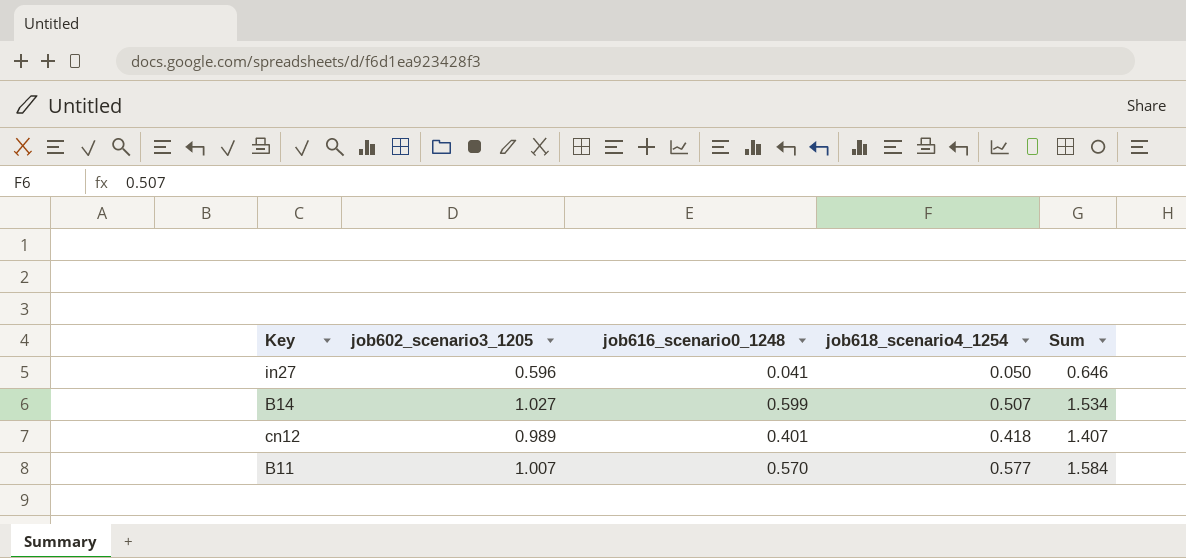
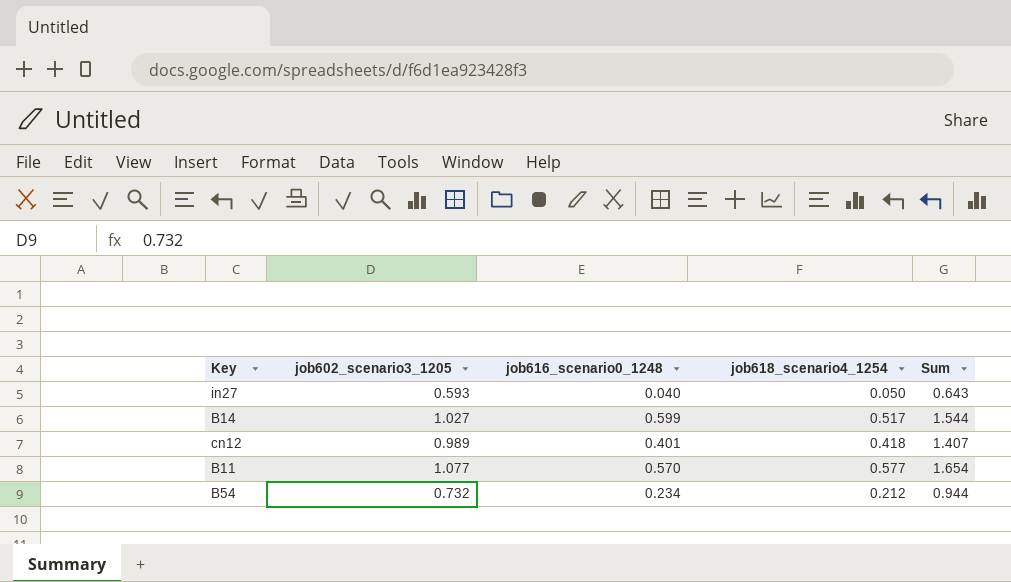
in27 | job602_scenario3_1205: 0.596 -> 0.593
in27 | job616_scenario0_1248: 0.041 -> 0.040
in27 | Sum: 0.646 -> 0.643
B14 | job618_scenario4_1254: 0.507 -> 0.517
B14 | Sum: 1.534 -> 1.544
B11 | job602_scenario3_1205: 1.007 -> 1.077
B11 | Sum: 1.584 -> 1.654
row B54: none -> 0.732 | 0.234 | 0.212 | 0.944

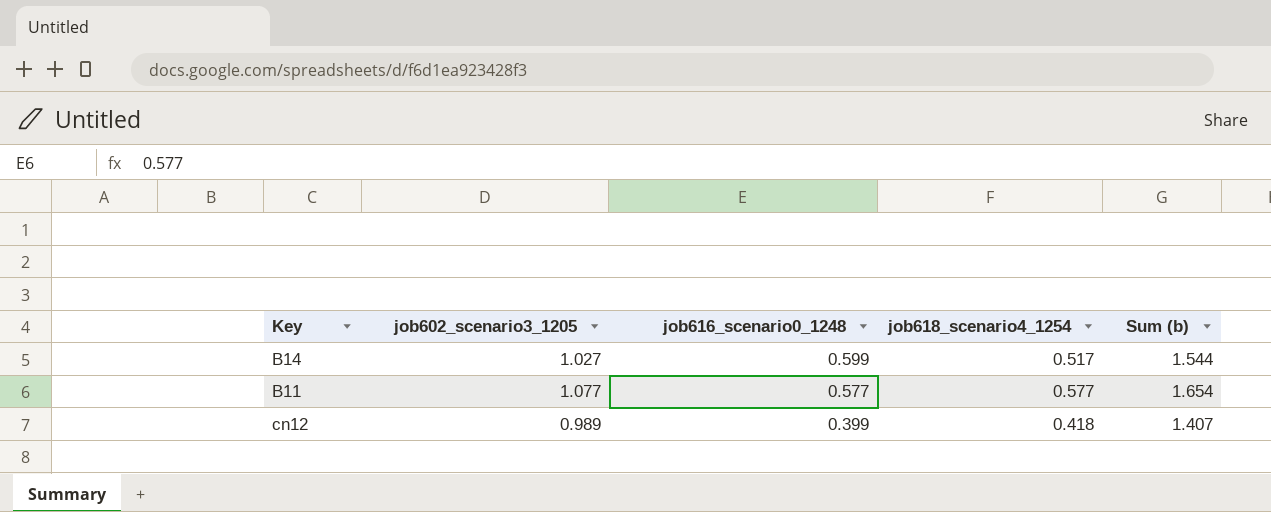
row order: none -> job616_scenario0_1248 descending
column name: Sum -> Sum (b)
row in27: 0.593 | 0.040 | 0.050 | 0.643 -> none
row B54: 0.732 | 0.234 | 0.212 | 0.944 -> none
B11 | job616_scenario0_1248: 0.570 -> 0.577
cn12 | job616_scenario0_1248: 0.401 -> 0.399

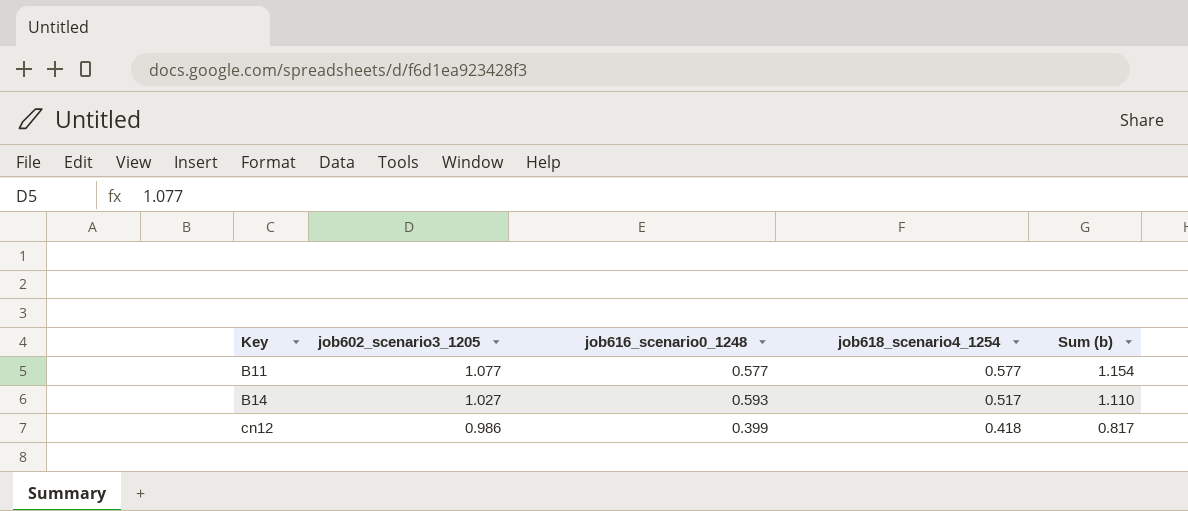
row order: job616_scenario0_1248 descending -> Key ascending
column Sum (b) | formula: [job602_scenario3_1205] + [job618_scenario4_1254] -> [job616_scenario0_1248] + [job618_scenario4_1254]
B14 | job616_scenario0_1248: 0.599 -> 0.593
cn12 | job602_scenario3_1205: 0.989 -> 0.986

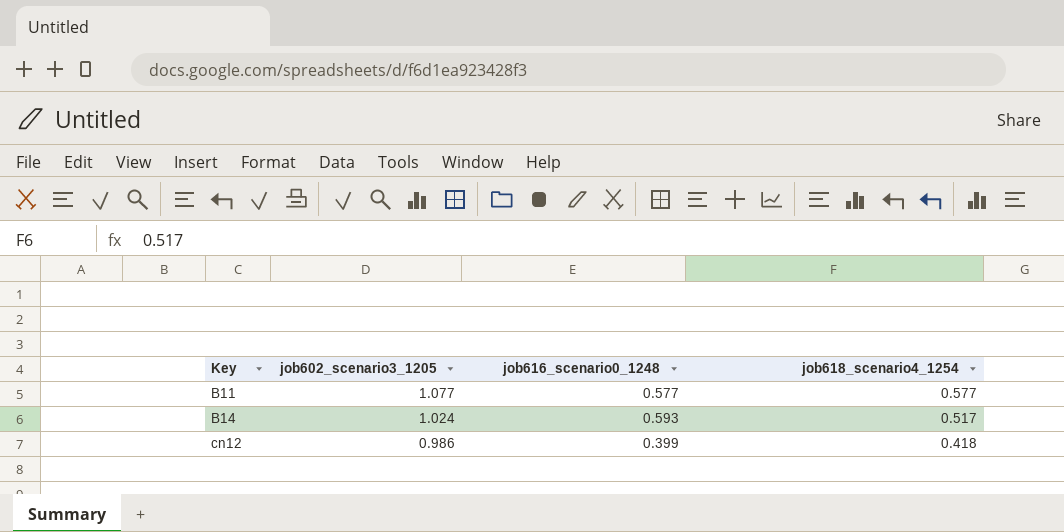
column Sum (b) | formula: [job616_scenario0_1248] + [job618_scenario4_1254] -> none
B14 | job602_scenario3_1205: 1.027 -> 1.024

